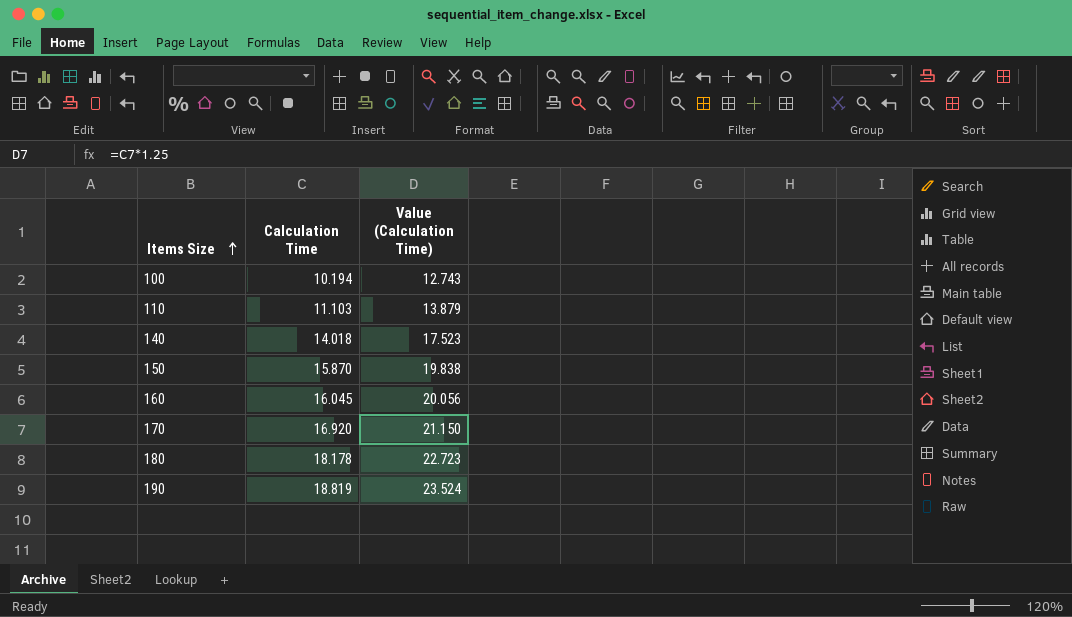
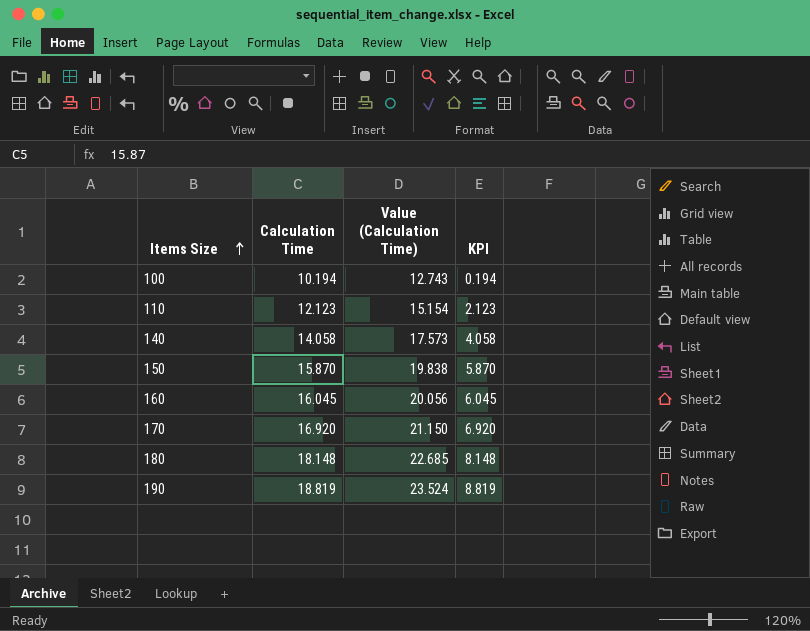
column KPI | formula: none -> [Calculation Time] - 10
110 | Calculation Time: 11.103 -> 12.123
110 | Value (Calculation Time): 13.879 -> 15.154
140 | Calculation Time: 14.018 -> 14.058
140 | Value (Calculation Time): 17.523 -> 17.573
180 | Calculation Time: 18.178 -> 18.148
180 | Value (Calculation Time): 22.723 -> 22.685

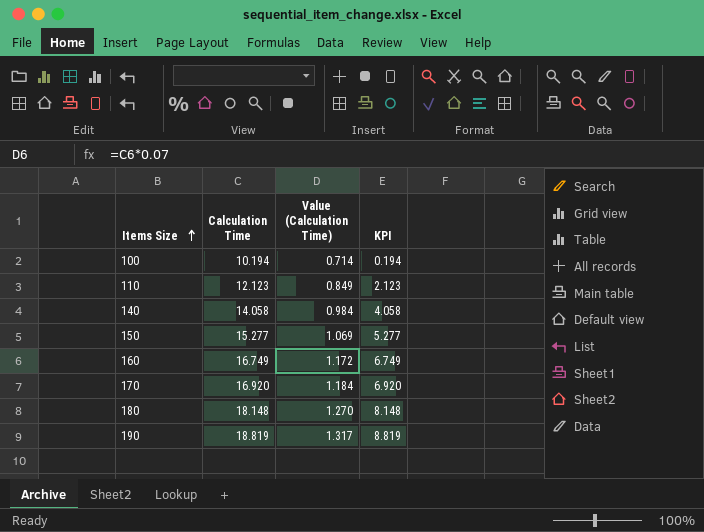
column Value (Calculation Time) | formula: [Calculation Time] * 1.25 -> [Calculation Time] * 0.07
150 | Calculation Time: 15.870 -> 15.277
150 | KPI: 5.870 -> 5.277
160 | Calculation Time: 16.045 -> 16.749
160 | KPI: 6.045 -> 6.749

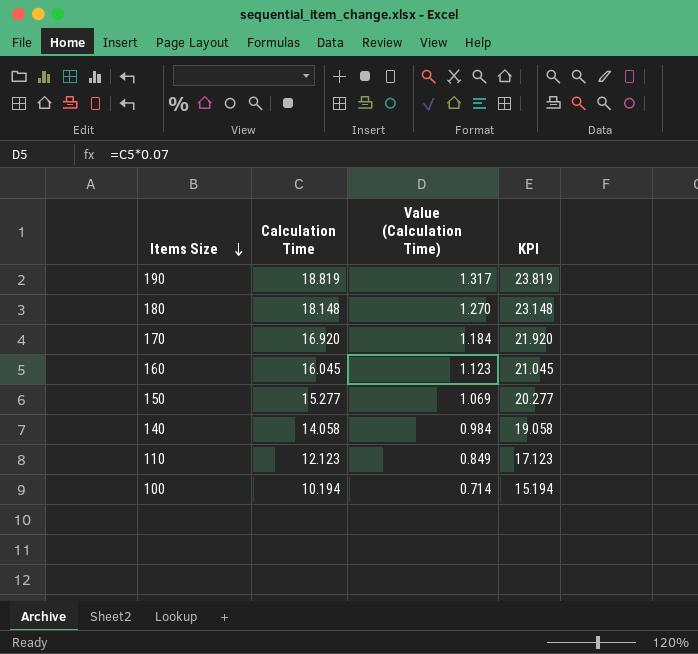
row order: Items Size ascending -> Items Size descending
column KPI | formula: [Calculation Time] - 10 -> [Calculation Time] + 5
160 | Calculation Time: 16.749 -> 16.045
160 | Value (Calculation Time): 1.172 -> 1.123

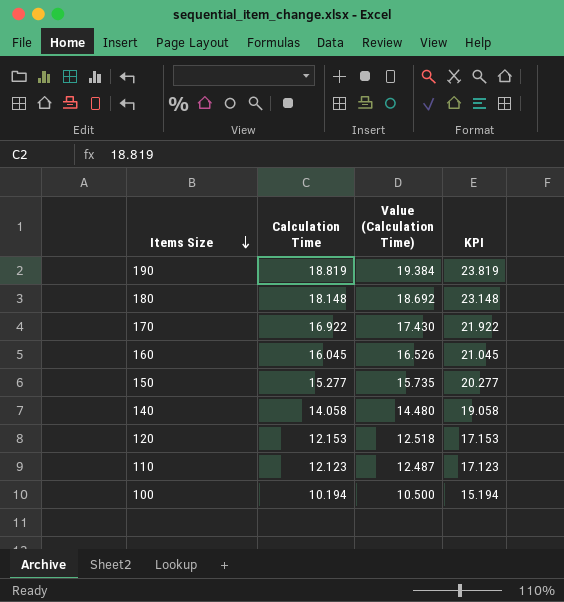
column Value (Calculation Time) | formula: [Calculation Time] * 0.07 -> [Calculation Time] * 1.03
170 | Calculation Time: 16.920 -> 16.922
170 | KPI: 21.920 -> 21.922
row 120: none -> 12.153 | 12.518 | 17.153

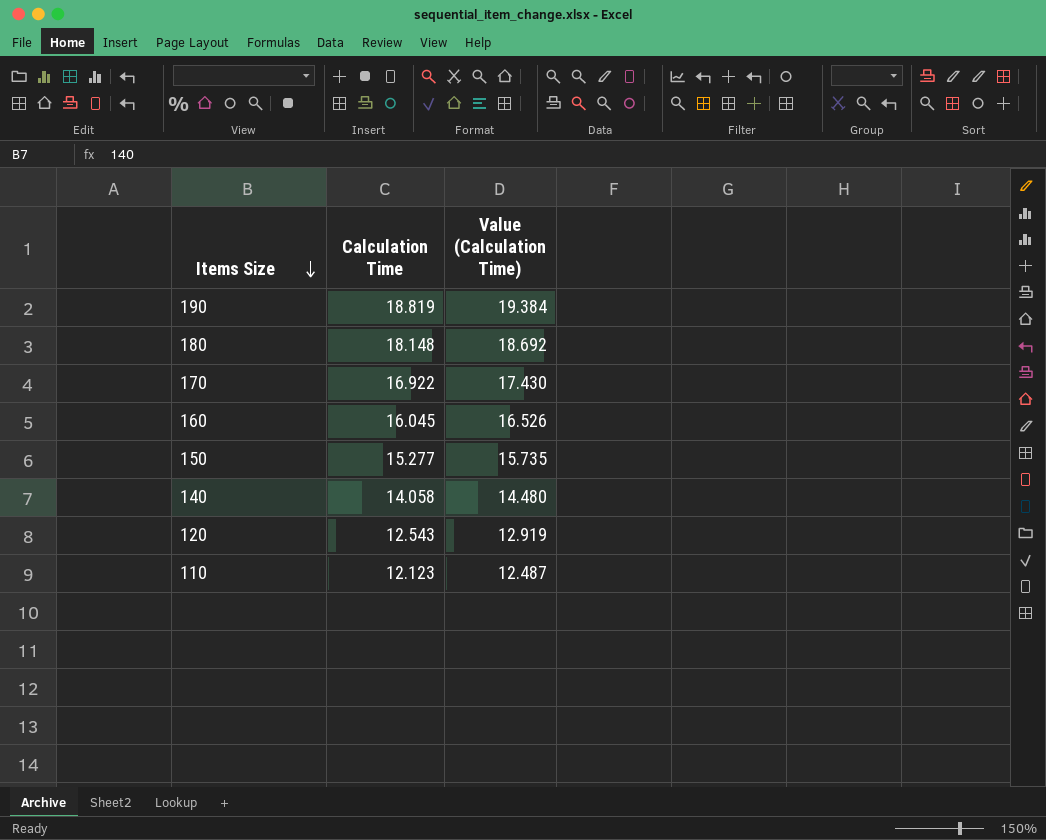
column KPI | formula: [Calculation Time] + 5 -> none
row 100: 10.194 | 10.500 | 15.194 -> none
120 | Calculation Time: 12.153 -> 12.543
120 | Value (Calculation Time): 12.518 -> 12.919

